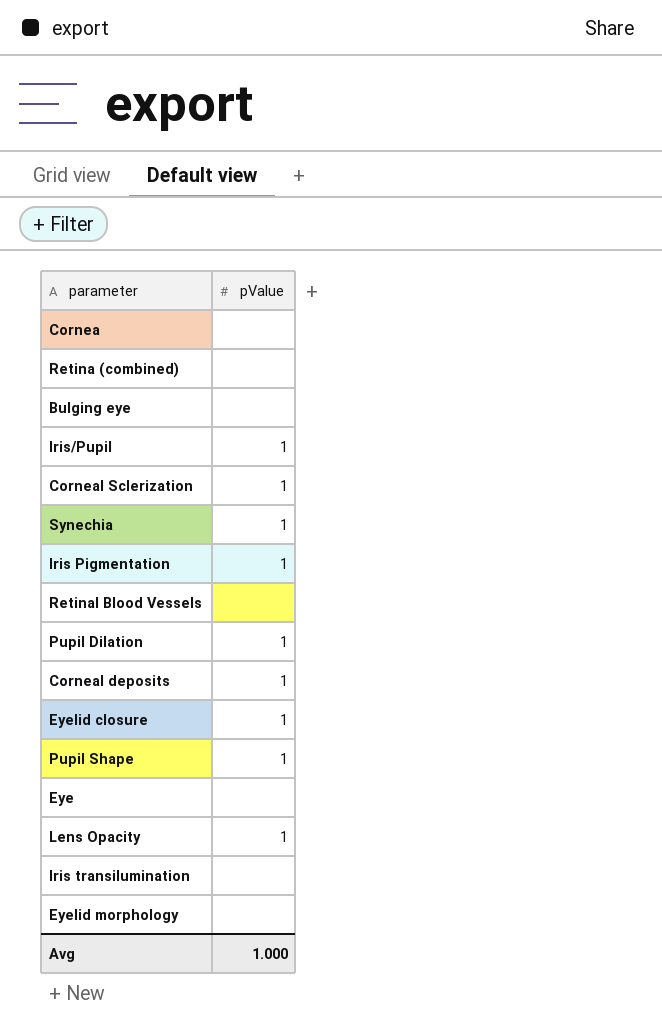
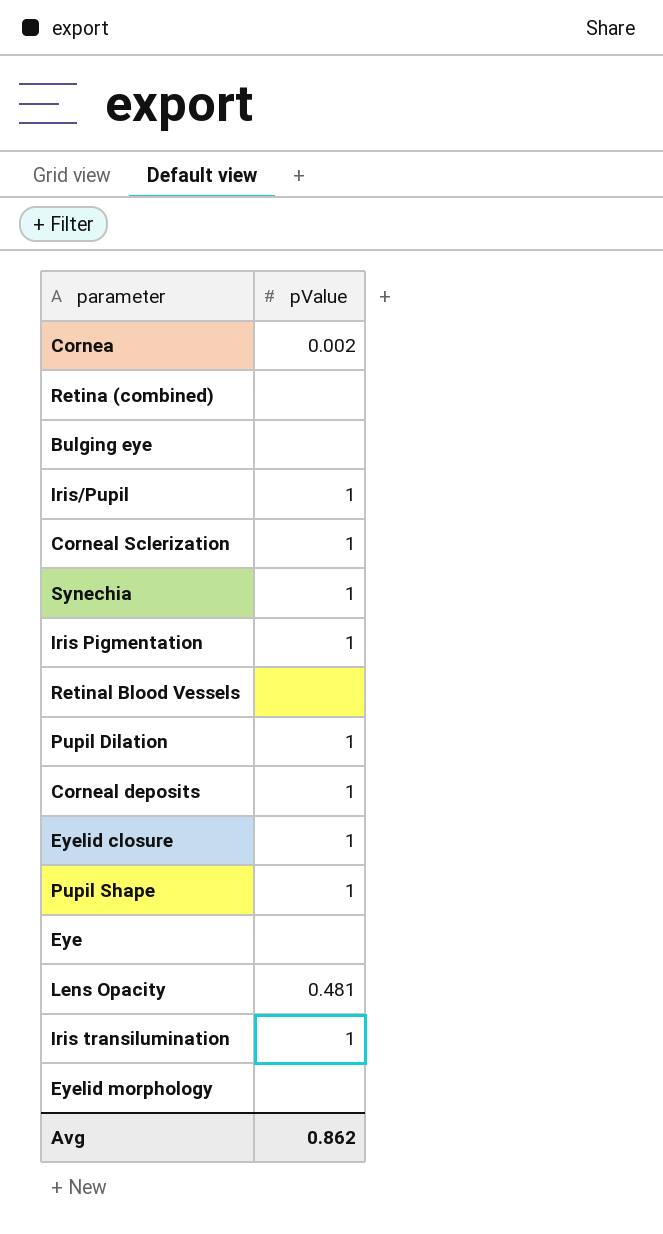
Cornea | pValue: none -> 0.002
Lens Opacity | pValue: 1 -> 0.481
Iris transilumination | pValue: none -> 1
Avg | pValue: 1.000 -> 0.862

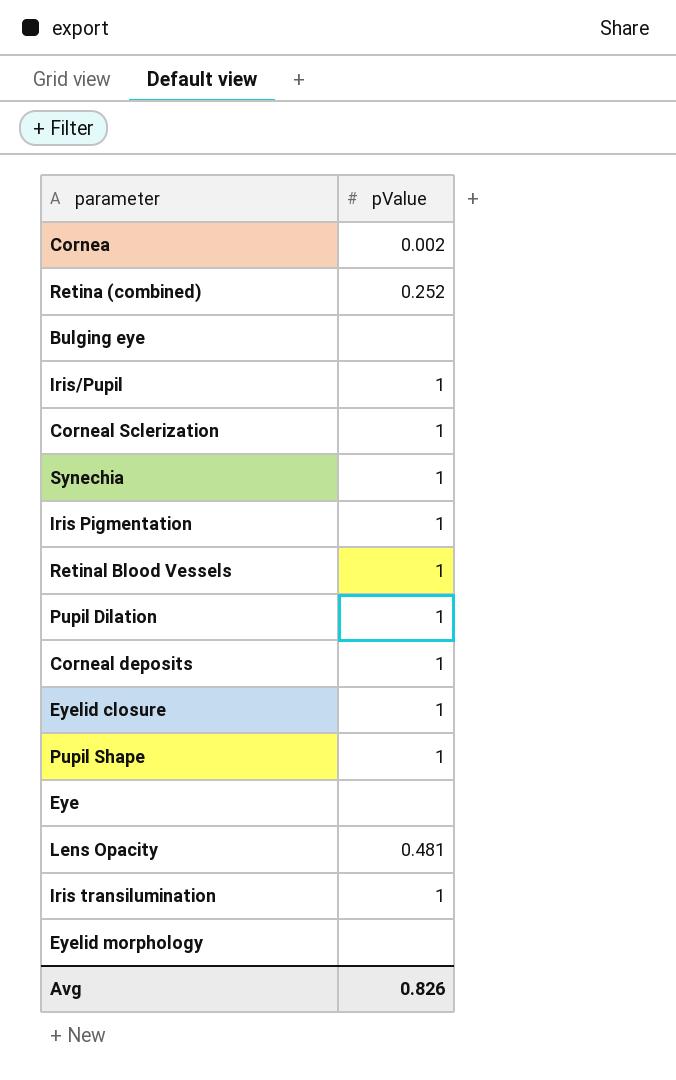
Retina (combined) | pValue: none -> 0.252
Retinal Blood Vessels | pValue: none -> 1
Avg | pValue: 0.862 -> 0.826

